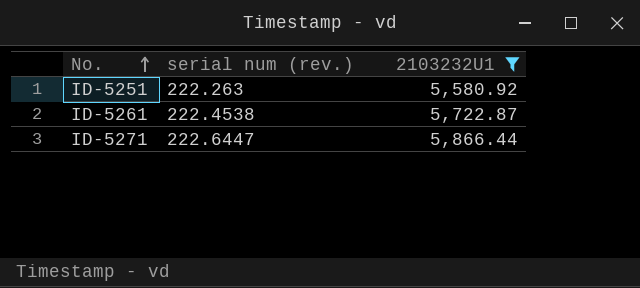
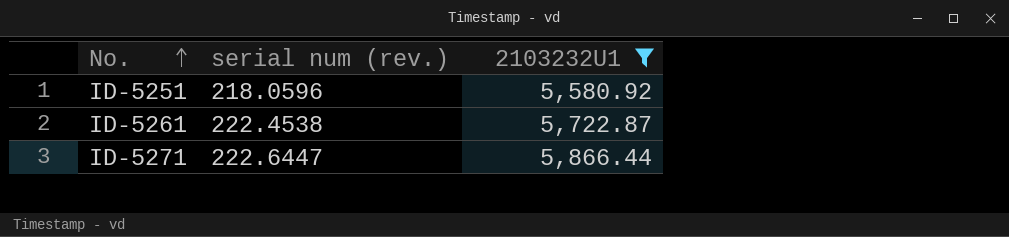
ID-5251 | serial num (rev.): 222.263 -> 218.0596

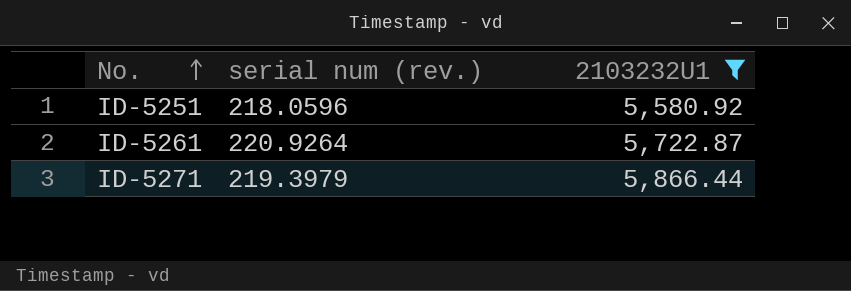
ID-5261 | serial num (rev.): 222.4538 -> 220.9264
ID-5271 | serial num (rev.): 222.6447 -> 219.3979

